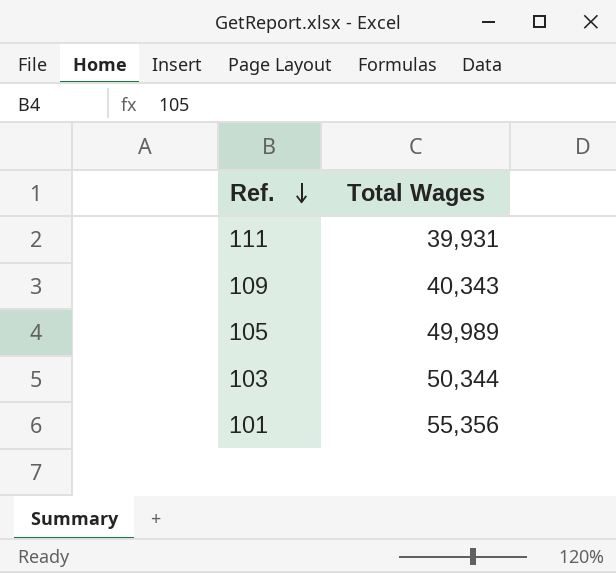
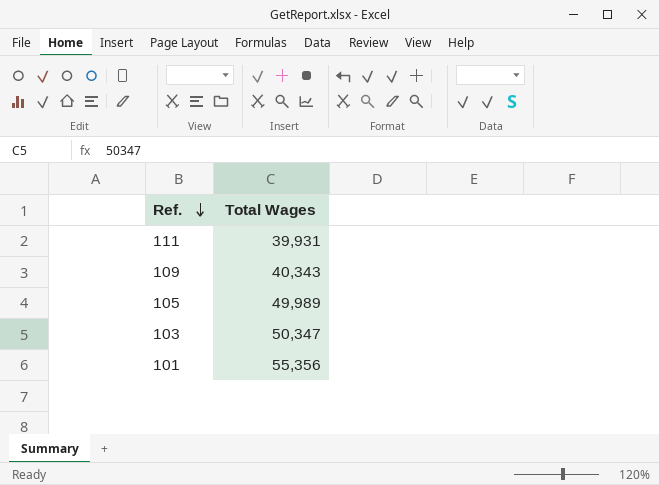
103 | Total Wages: 50,344 -> 50,347

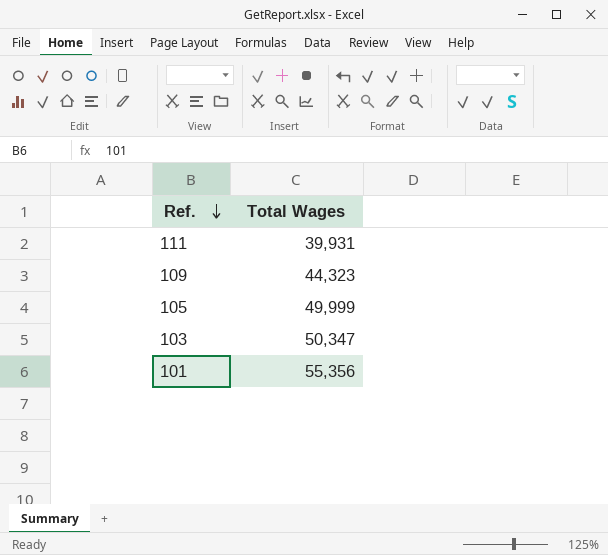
109 | Total Wages: 40,343 -> 44,323
105 | Total Wages: 49,989 -> 49,999

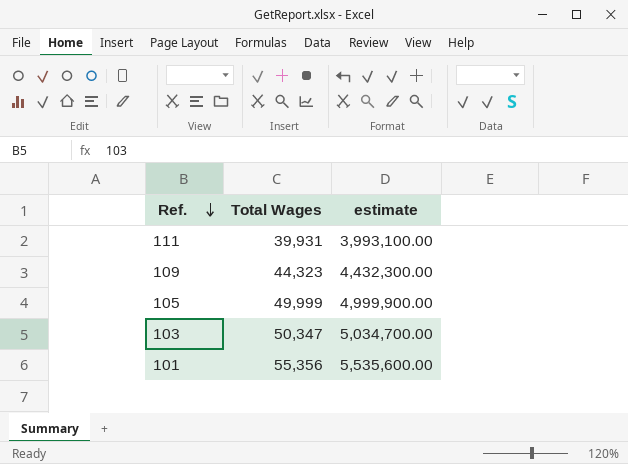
column estimate | formula: none -> [Total Wages] * 100

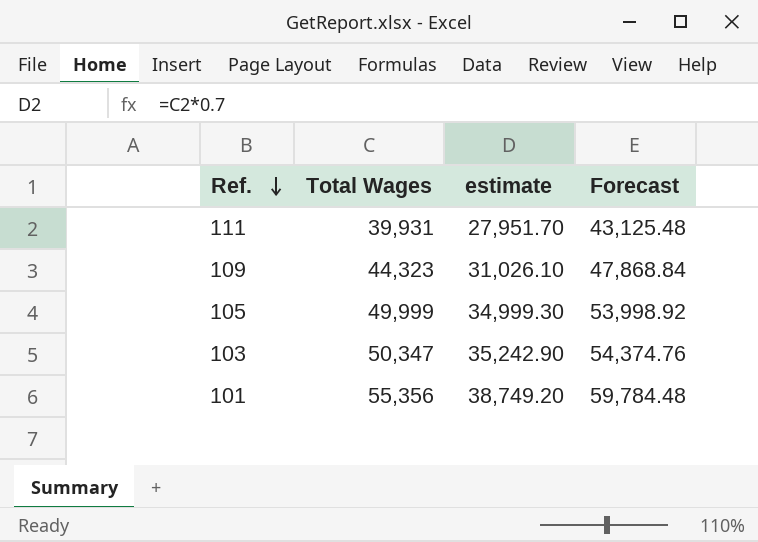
column estimate | formula: [Total Wages] * 100 -> [Total Wages] * 0.7
column Forecast | formula: none -> [Total Wages] * 1.08

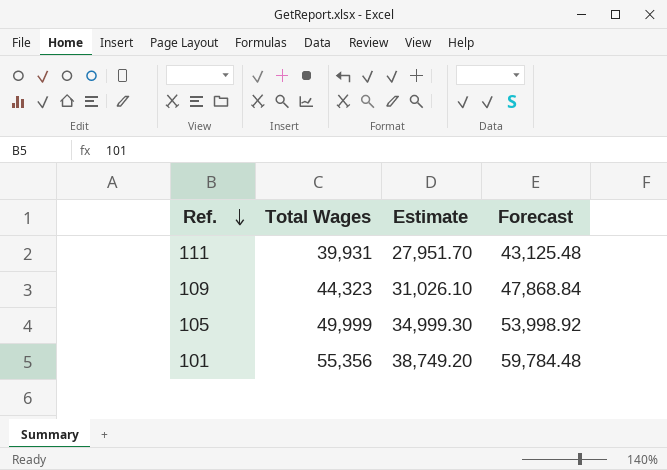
column name: estimate -> Estimate
row 103: 50,347 | 35,242.90 | 54,374.76 -> none

